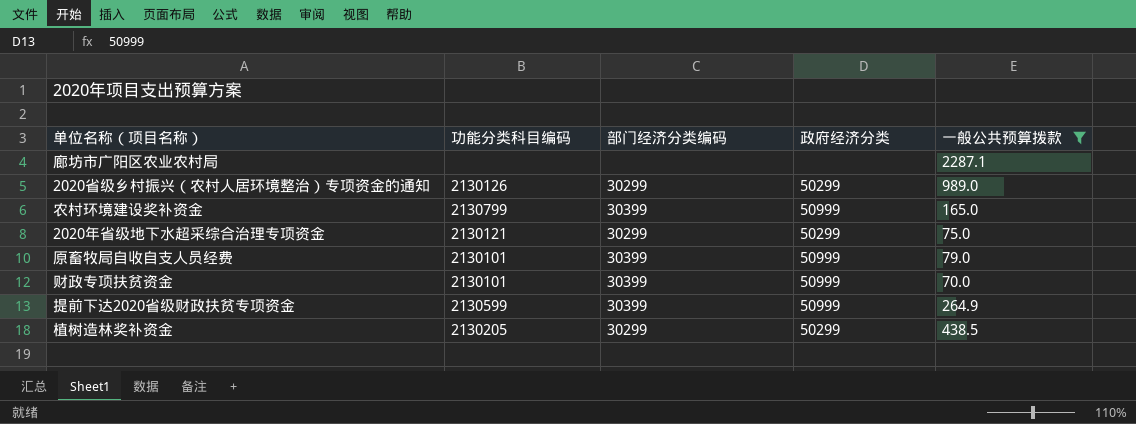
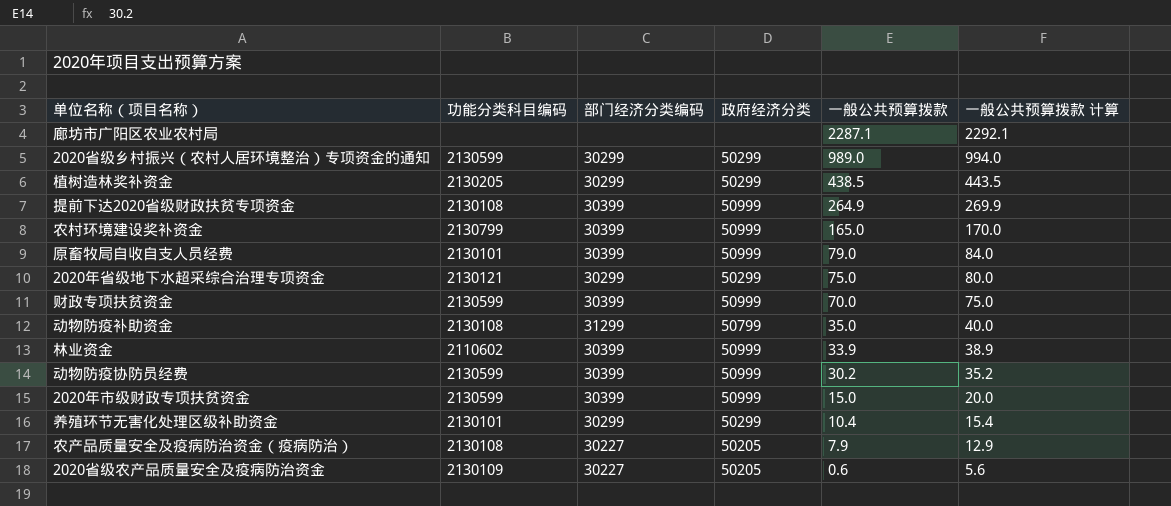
filter: 一般公共预算拨款 >= 70.0 -> none
row order: none -> 一般公共预算拨款 descending
column 一般公共预算拨款 计算 | formula: none -> [一般公共预算拨款] + 5
2020省级乡村振兴（农村人居环境整治）专项资金的通知 | 功能分类科目编码: 2130126 -> 2130599
提前下达2020省级财政扶贫专项资金 | 功能分类科目编码: 2130599 -> 2130108
财政专项扶贫资金 | 功能分类科目编码: 2130101 -> 2130599

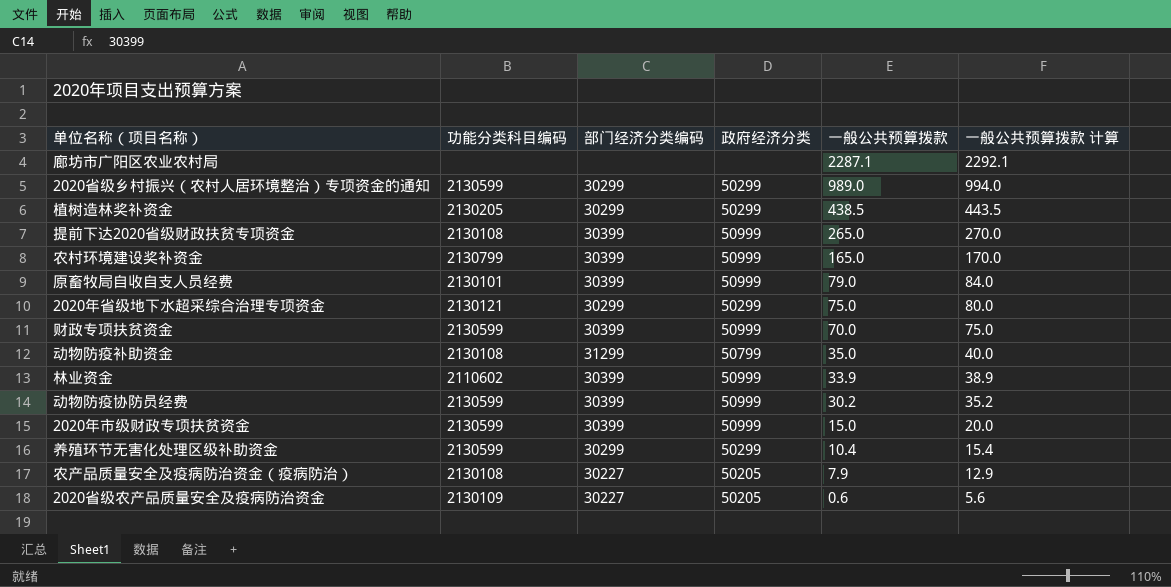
提前下达2020省级财政扶贫专项资金 | 一般公共预算拨款: 264.9 -> 265.0
提前下达2020省级财政扶贫专项资金 | 一般公共预算拨款 计算: 269.9 -> 270.0
养殖环节无害化处理区级补助资金 | 功能分类科目编码: 2130101 -> 2130599

